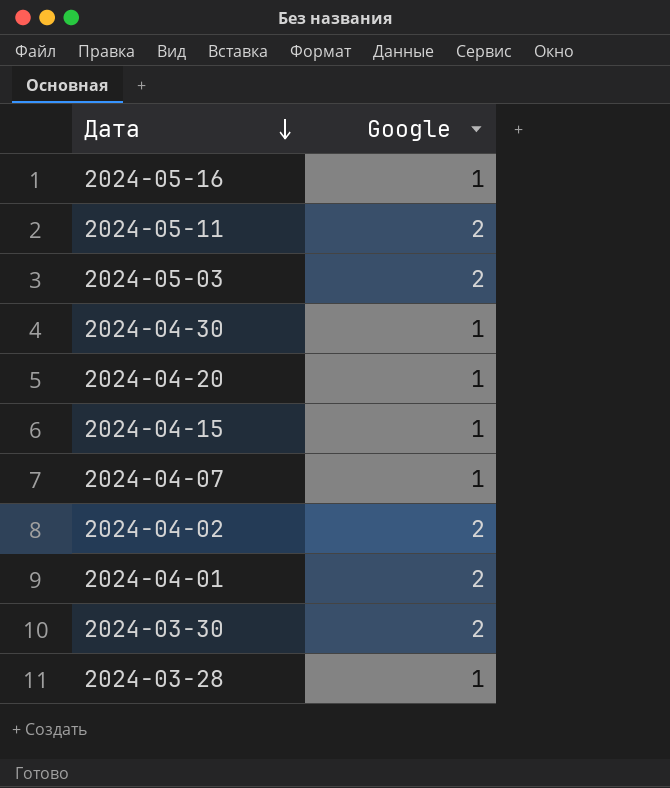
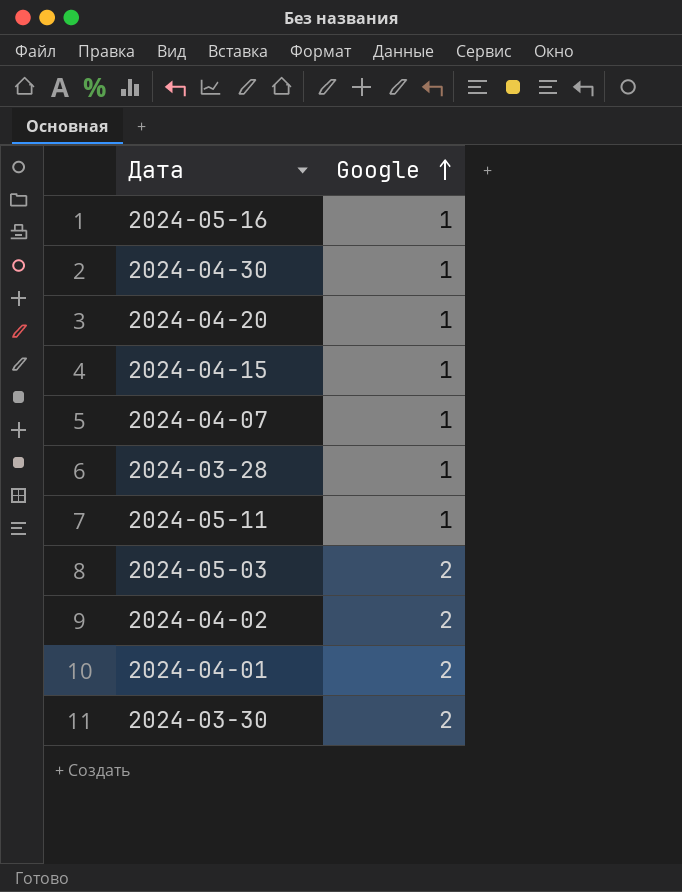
row order: Дата descending -> Google ascending
2024-05-11 | Google: 2 -> 1

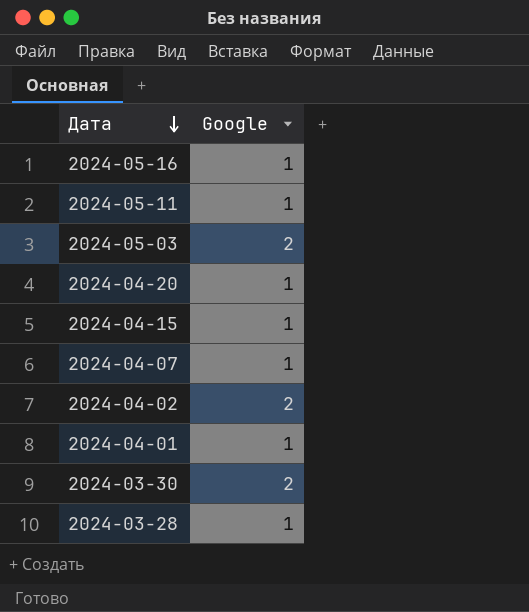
row order: Google ascending -> Дата descending
row 2024-04-30: 1 -> none
2024-04-01 | Google: 2 -> 1

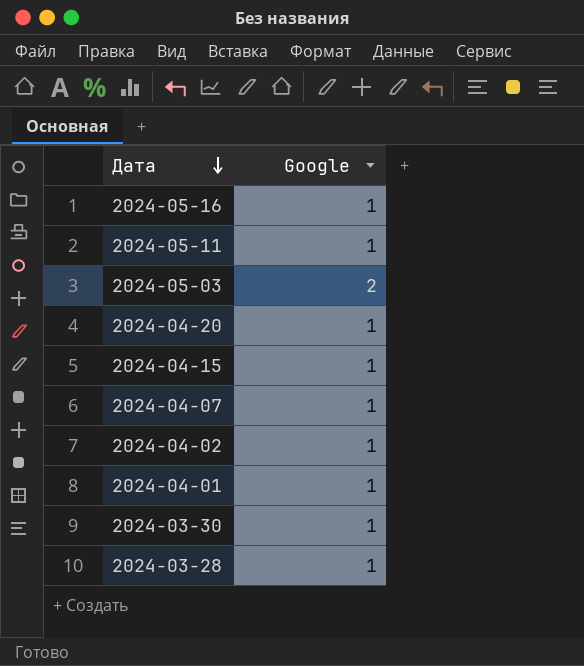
2024-04-02 | Google: 2 -> 1
2024-03-30 | Google: 2 -> 1

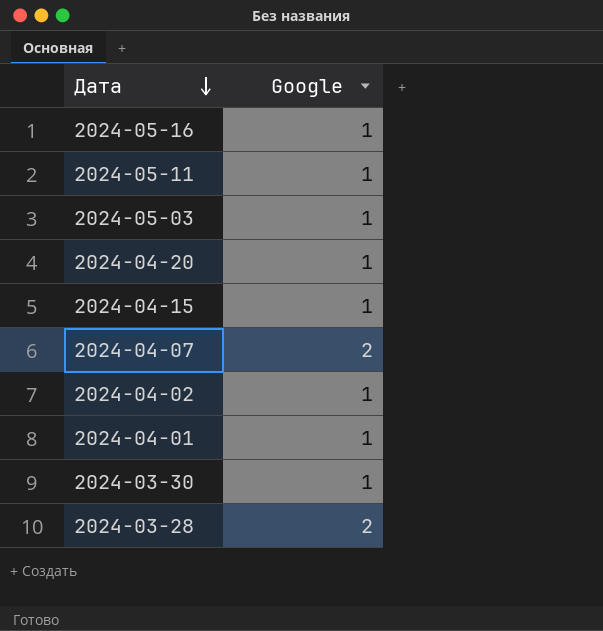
2024-05-03 | Google: 2 -> 1
2024-04-07 | Google: 1 -> 2
2024-03-28 | Google: 1 -> 2

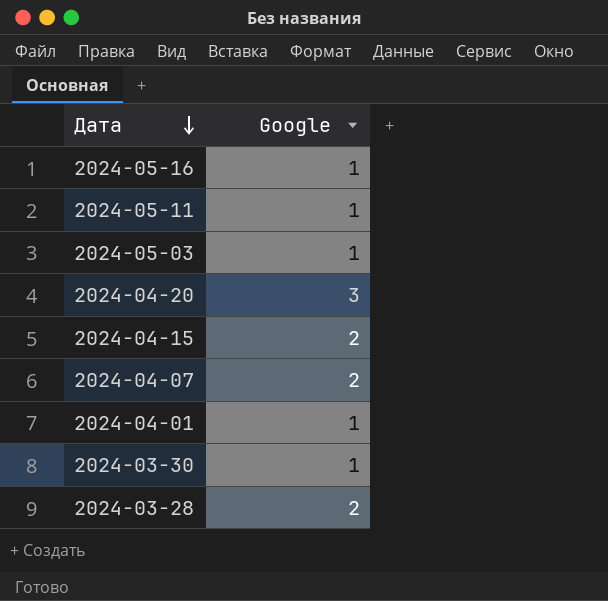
row 2024-04-02: 1 -> none
2024-04-20 | Google: 1 -> 3
2024-04-15 | Google: 1 -> 2

